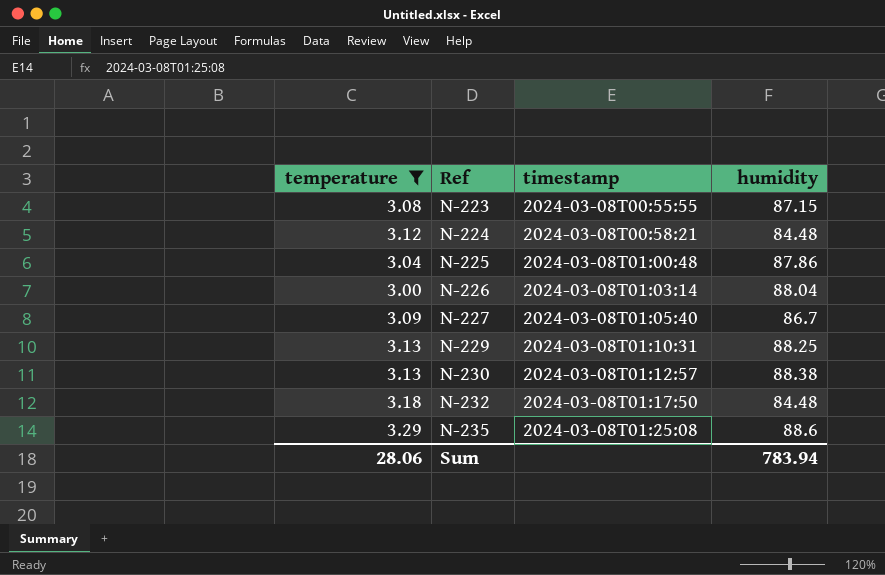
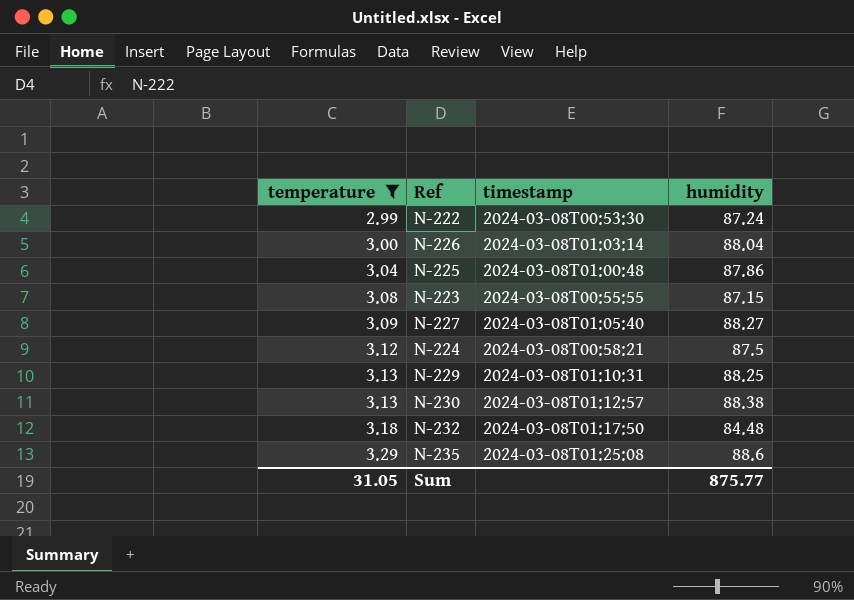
row order: Ref ascending -> temperature ascending
row N-222: none -> 2.99 | 2024-03-08T00:53:30 | 87.24
N-227 | humidity: 86.7 -> 88.27
N-224 | humidity: 84.48 -> 87.5
Sum | temperature: 28.06 -> 31.05
Sum | humidity: 783.94 -> 875.77

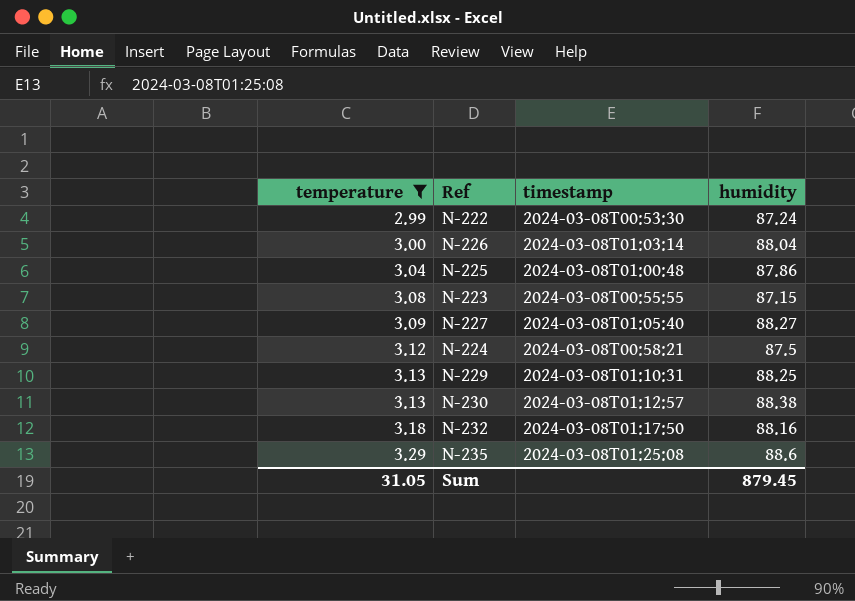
N-232 | humidity: 84.48 -> 88.16
Sum | humidity: 875.77 -> 879.45

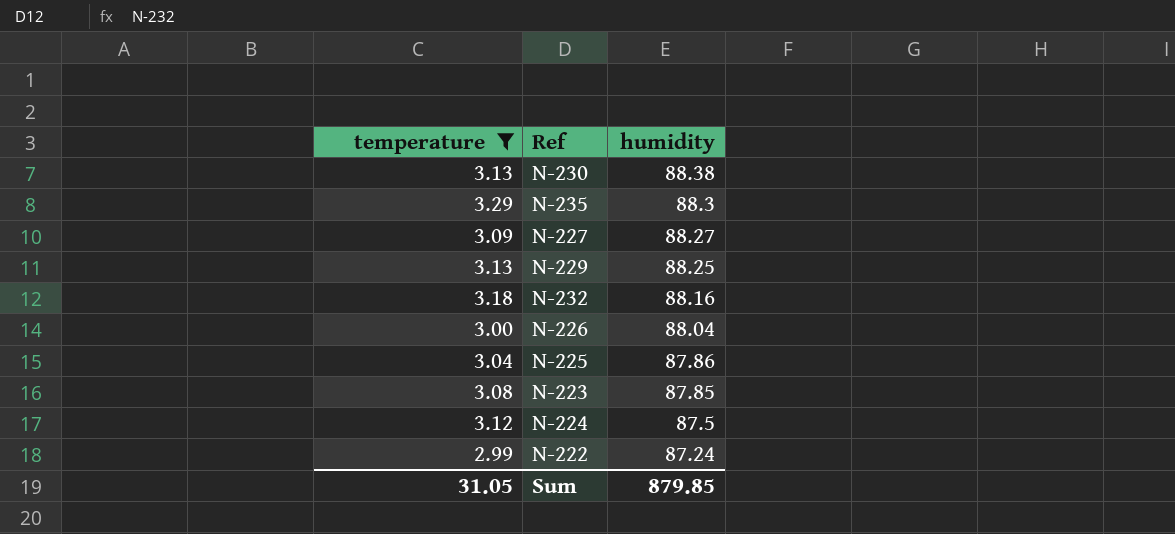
row order: temperature ascending -> humidity descending
column timestamp | position: 3 -> none
N-235 | humidity: 88.6 -> 88.3
N-223 | humidity: 87.15 -> 87.85
Sum | humidity: 879.45 -> 879.85

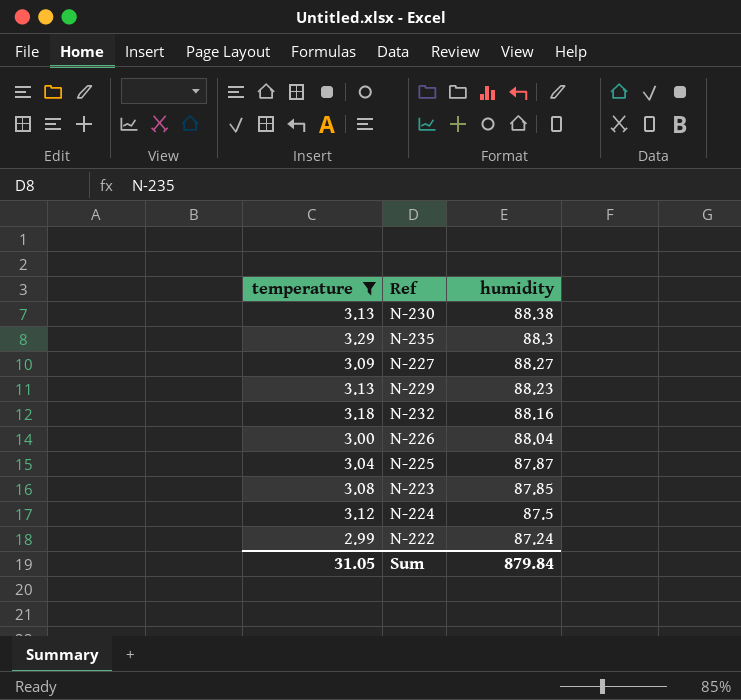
N-229 | humidity: 88.25 -> 88.23
N-225 | humidity: 87.86 -> 87.87
Sum | humidity: 879.85 -> 879.84

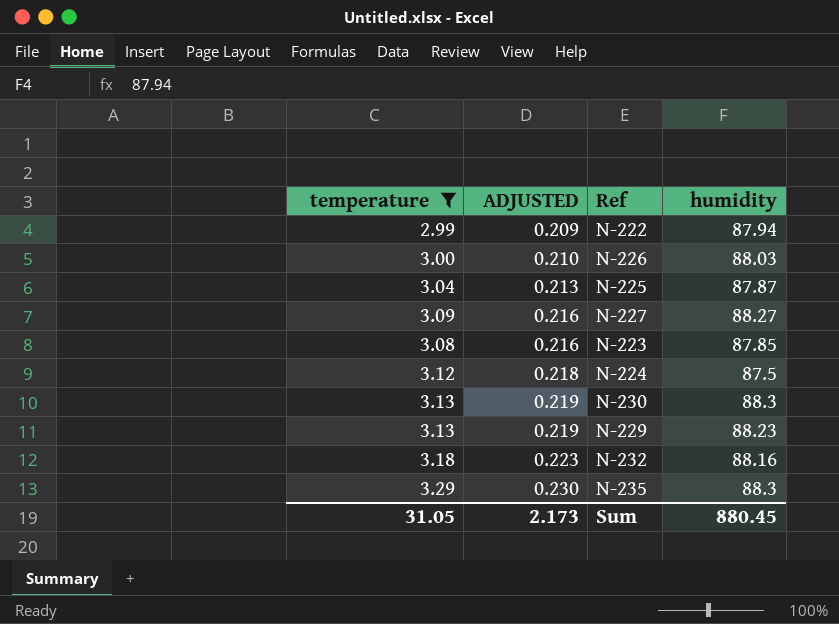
row order: humidity descending -> ADJUSTED ascending
column ADJUSTED | formula: none -> [temperature] * 0.07
N-222 | humidity: 87.24 -> 87.94
N-226 | humidity: 88.04 -> 88.03
N-230 | humidity: 88.38 -> 88.3
Sum | humidity: 879.84 -> 880.45

